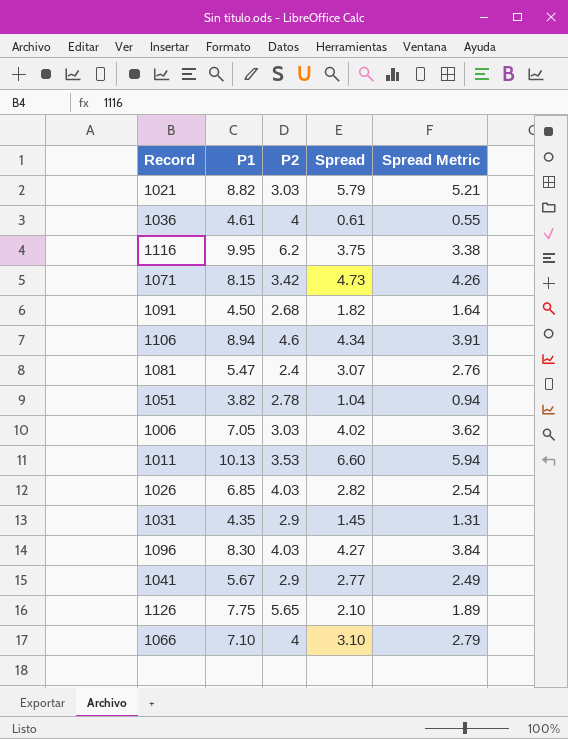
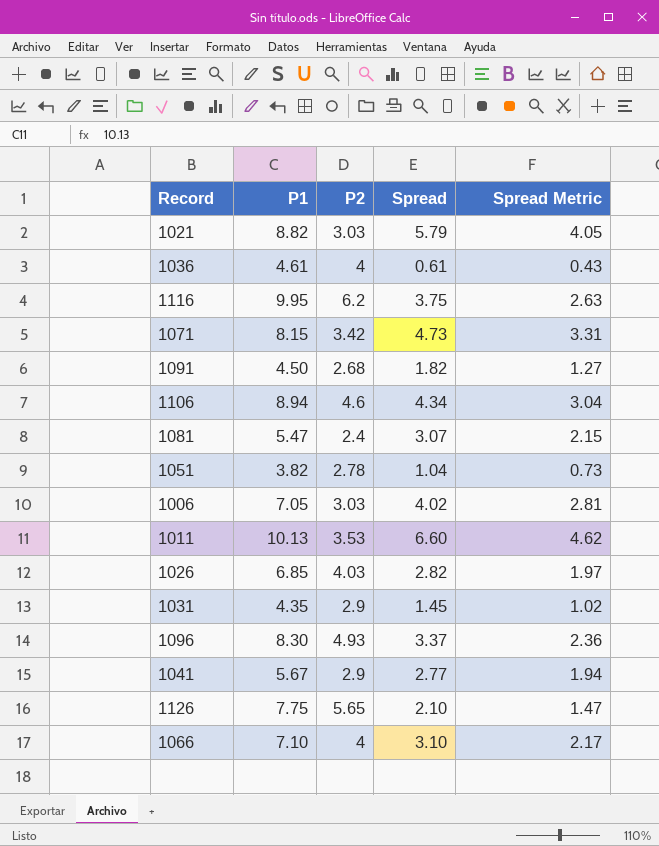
column Spread Metric | formula: [Spread] * 0.9 -> [Spread] * 0.7
1096 | P2: 4.03 -> 4.93
1096 | Spread: 4.27 -> 3.37

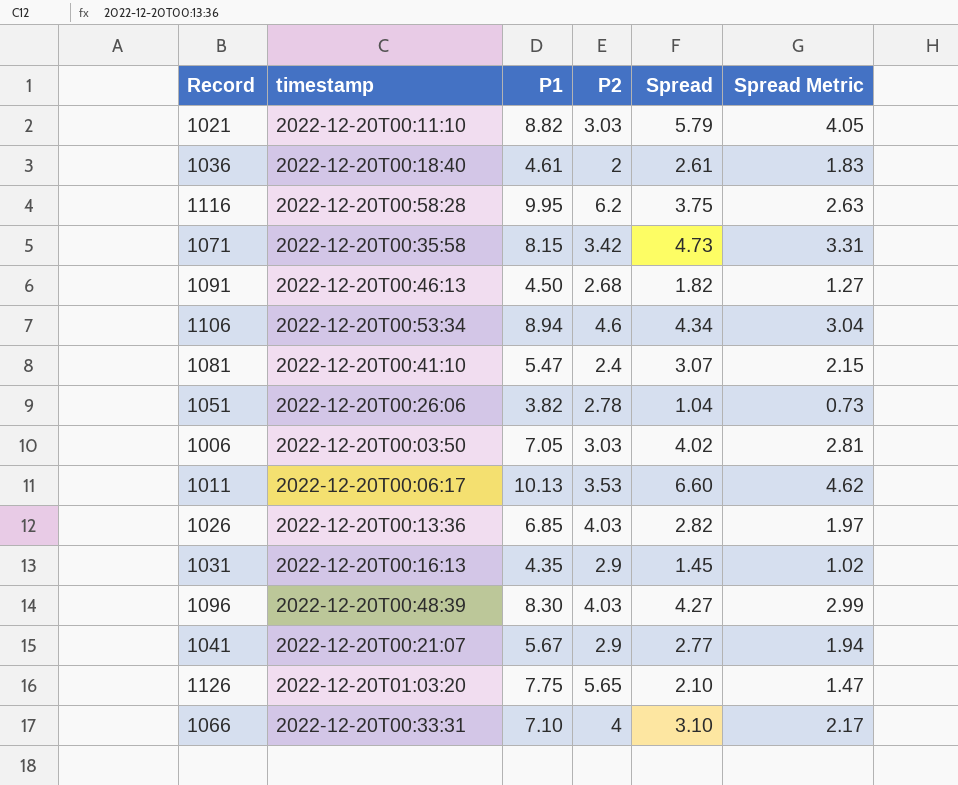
column timestamp | position: none -> 2
1036 | P2: 4 -> 2
1036 | Spread: 0.61 -> 2.61
1036 | Spread Metric: 0.43 -> 1.83
1096 | P2: 4.93 -> 4.03
1096 | Spread: 3.37 -> 4.27
1096 | Spread Metric: 2.36 -> 2.99

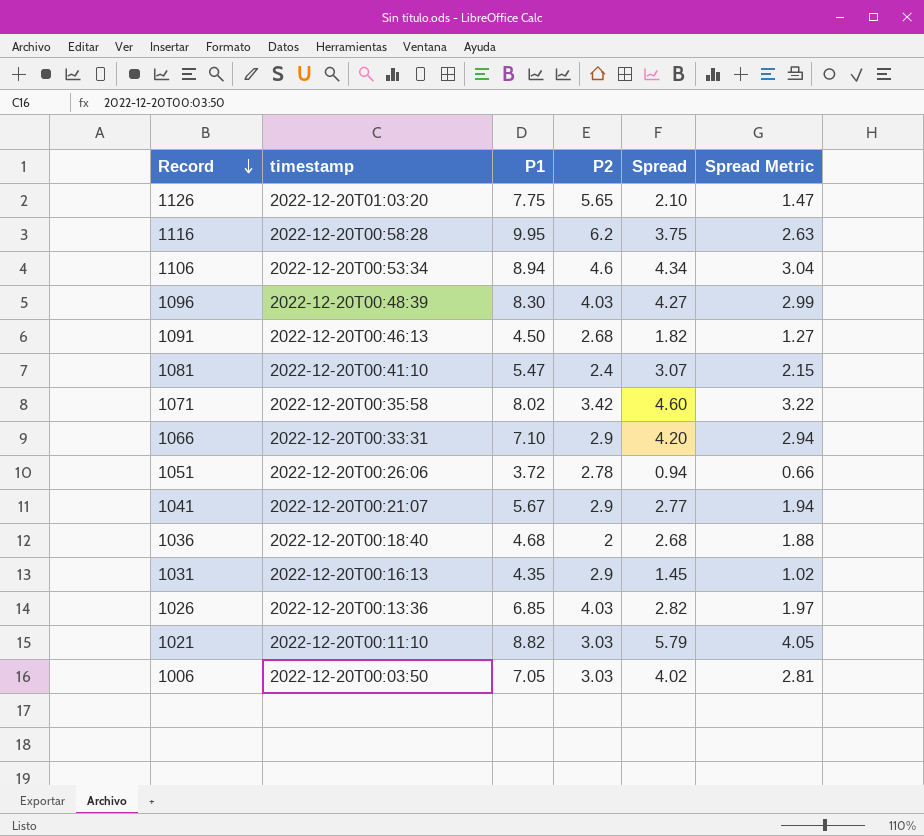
row order: none -> Record descending
row 1011: 2022-12-20T00:06:17 | 10.13 | 3.53 | 6.60 | 4.62 -> none
1071 | P1: 8.15 -> 8.02
1071 | Spread: 4.73 -> 4.60
1071 | Spread Metric: 3.31 -> 3.22
1066 | P2: 4 -> 2.9
1066 | Spread: 3.10 -> 4.20
1066 | Spread Metric: 2.17 -> 2.94
1051 | P1: 3.82 -> 3.72
1051 | Spread: 1.04 -> 0.94
1051 | Spread Metric: 0.73 -> 0.66
1036 | P1: 4.61 -> 4.68
1036 | Spread: 2.61 -> 2.68
1036 | Spread Metric: 1.83 -> 1.88

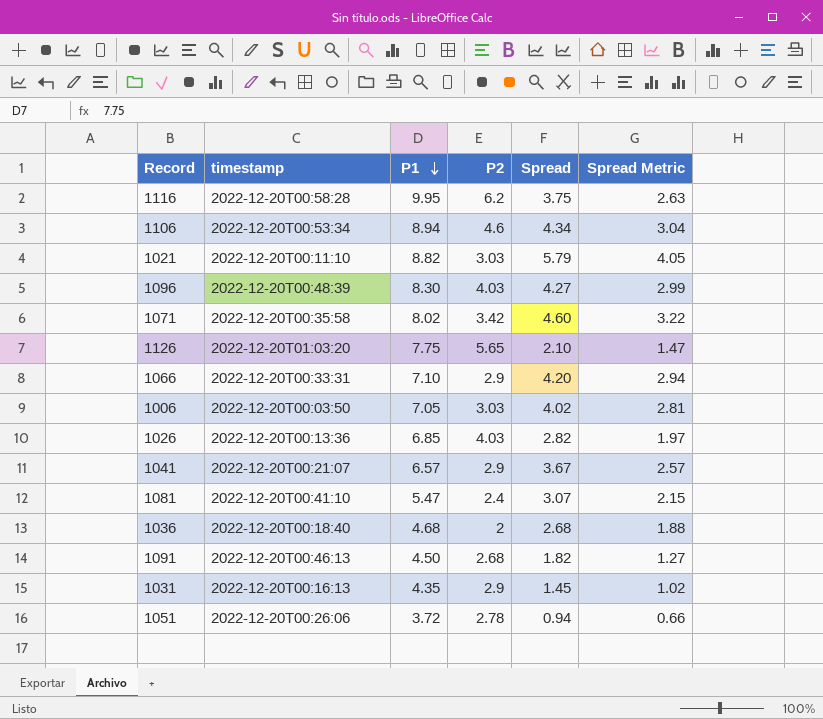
row order: Record descending -> P1 descending
1041 | P1: 5.67 -> 6.57
1041 | Spread: 2.77 -> 3.67
1041 | Spread Metric: 1.94 -> 2.57

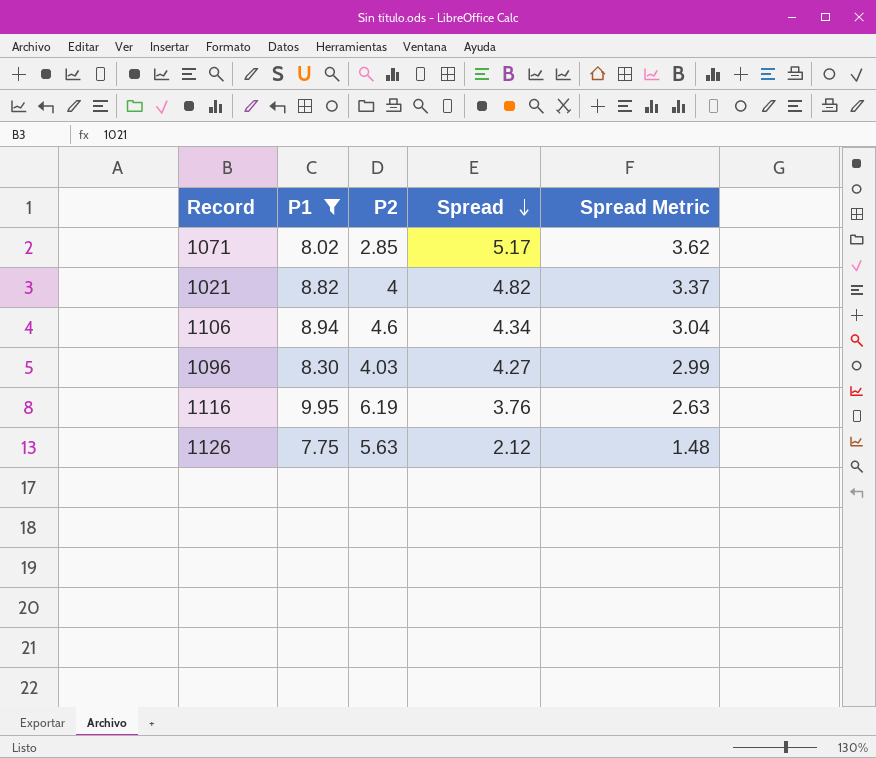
filter: none -> P1 >= 7.75
row order: P1 descending -> Spread descending
column timestamp | position: 2 -> none
1071 | P2: 3.42 -> 2.85
1071 | Spread: 4.60 -> 5.17
1071 | Spread Metric: 3.22 -> 3.62
1021 | P2: 3.03 -> 4
1021 | Spread: 5.79 -> 4.82
1021 | Spread Metric: 4.05 -> 3.37
1116 | P2: 6.2 -> 6.19
1116 | Spread: 3.75 -> 3.76
1126 | P2: 5.65 -> 5.63
1126 | Spread: 2.10 -> 2.12
1126 | Spread Metric: 1.47 -> 1.48

